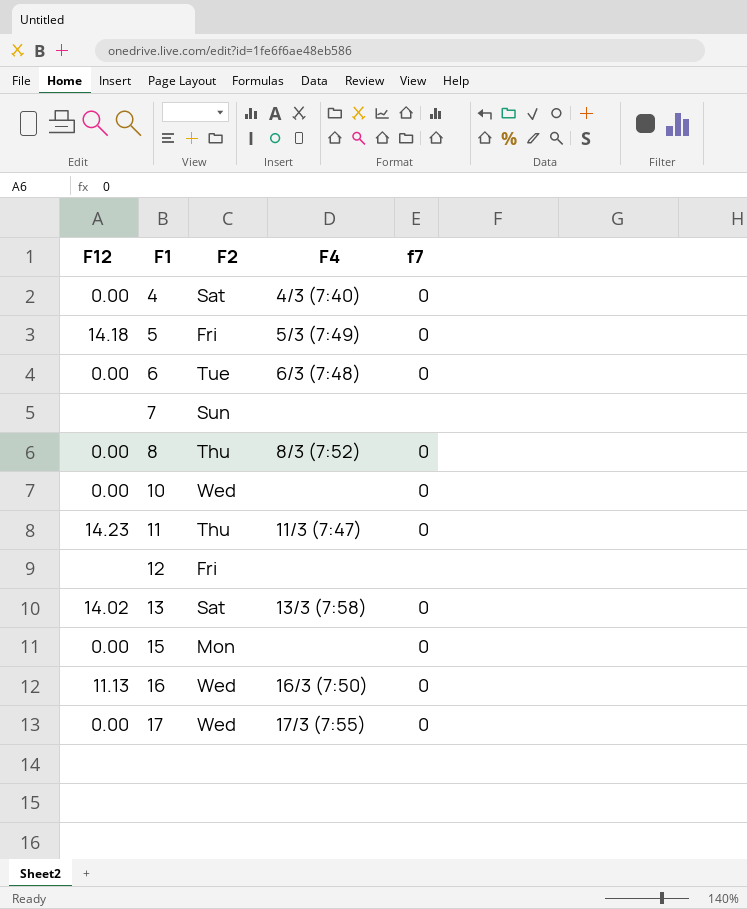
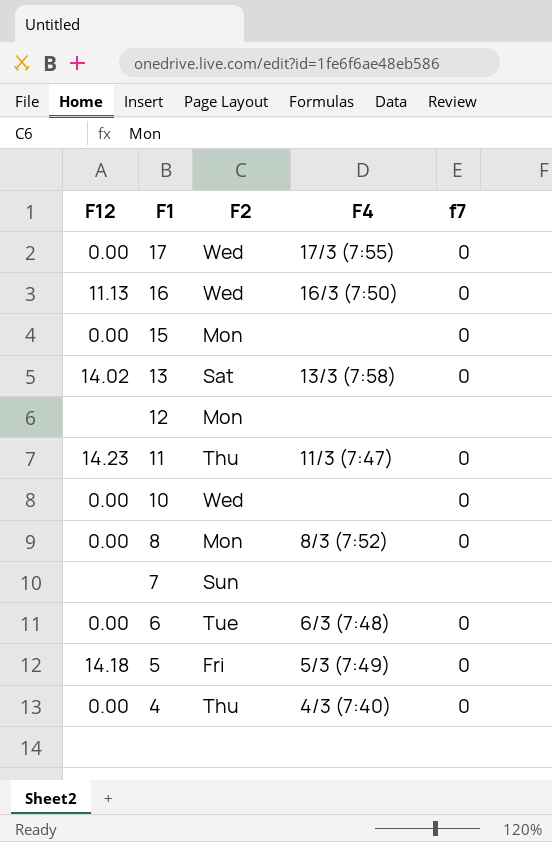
row order: F1 ascending -> F1 descending
12 | F2: Fri -> Mon
8 | F2: Thu -> Mon
4 | F2: Sat -> Thu

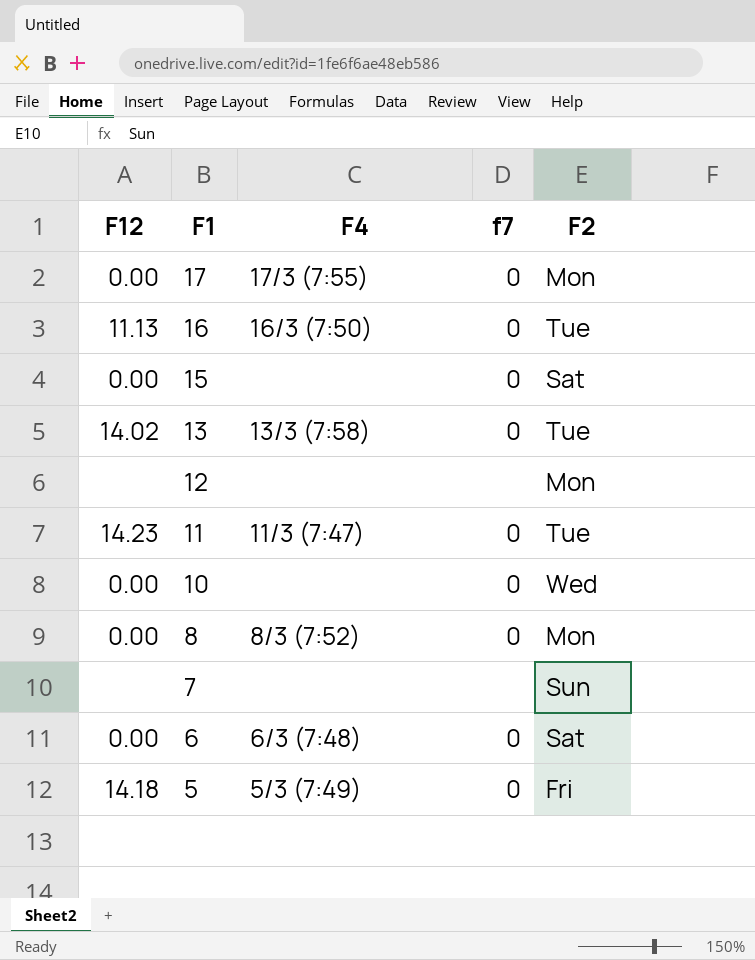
column F2 | position: 3 -> 5
row 4: 0.00 | Thu | 4/3 (7:40) | 0 -> none
17 | F2: Wed -> Mon
16 | F2: Wed -> Tue
15 | F2: Mon -> Sat
13 | F2: Sat -> Tue
11 | F2: Thu -> Tue
6 | F2: Tue -> Sat

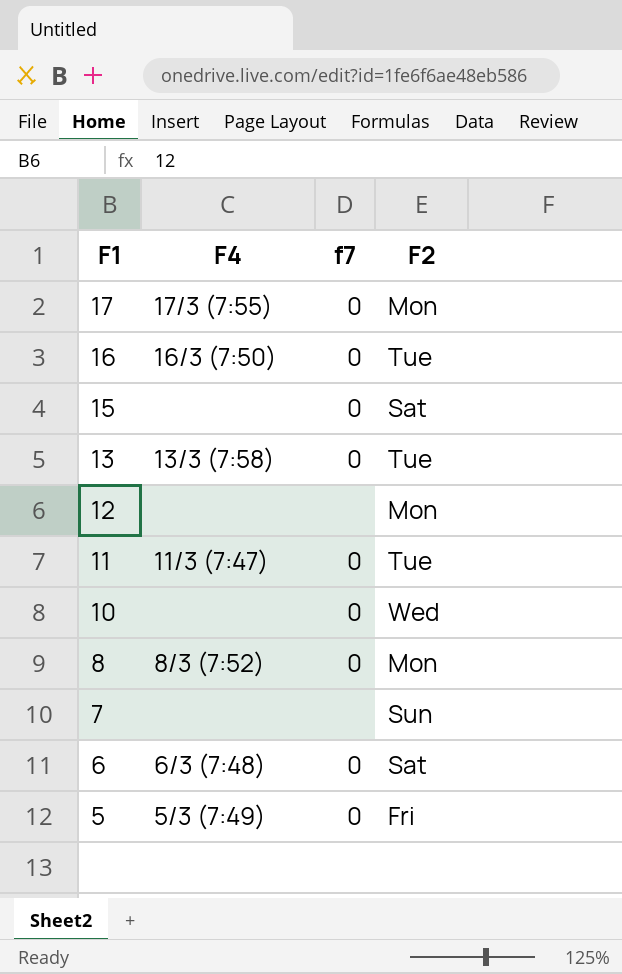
column F12 | position: 1 -> none

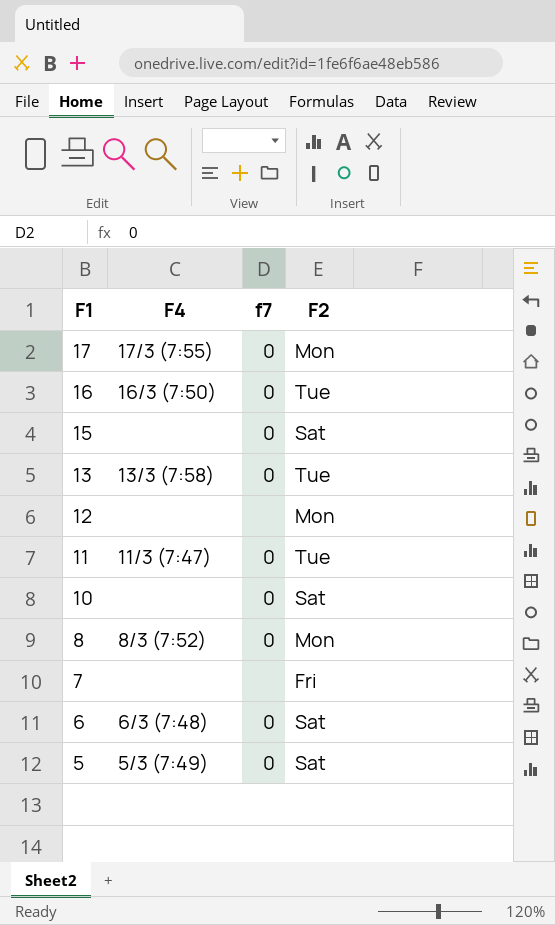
10 | F2: Wed -> Sat
7 | F2: Sun -> Fri
5 | F2: Fri -> Sat

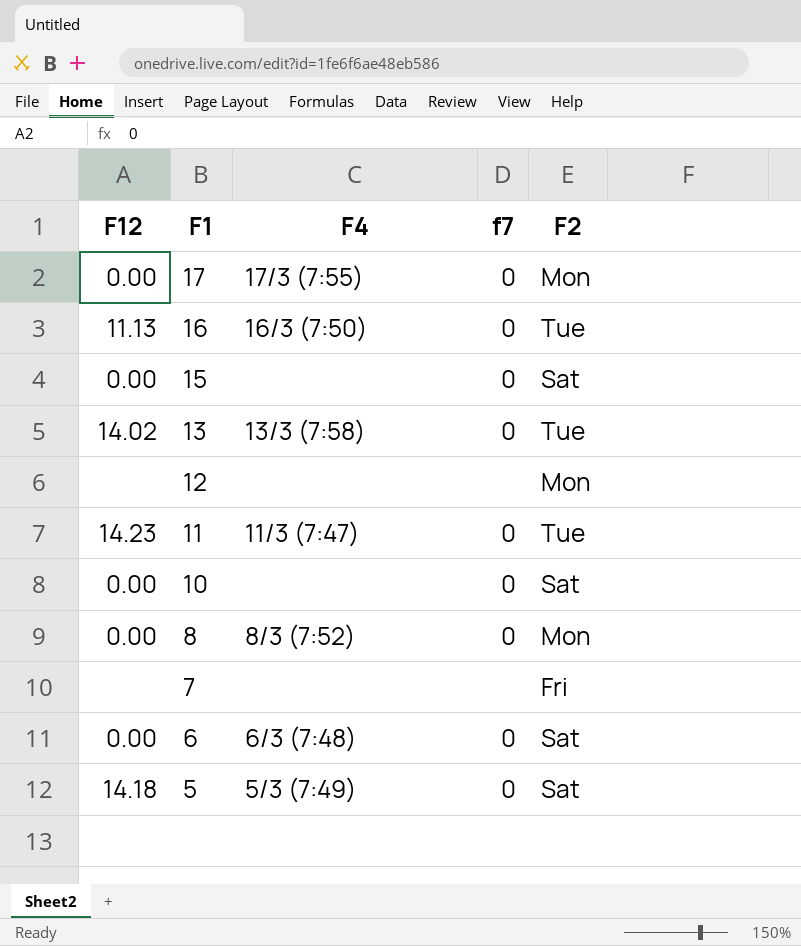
column F12 | position: none -> 1

